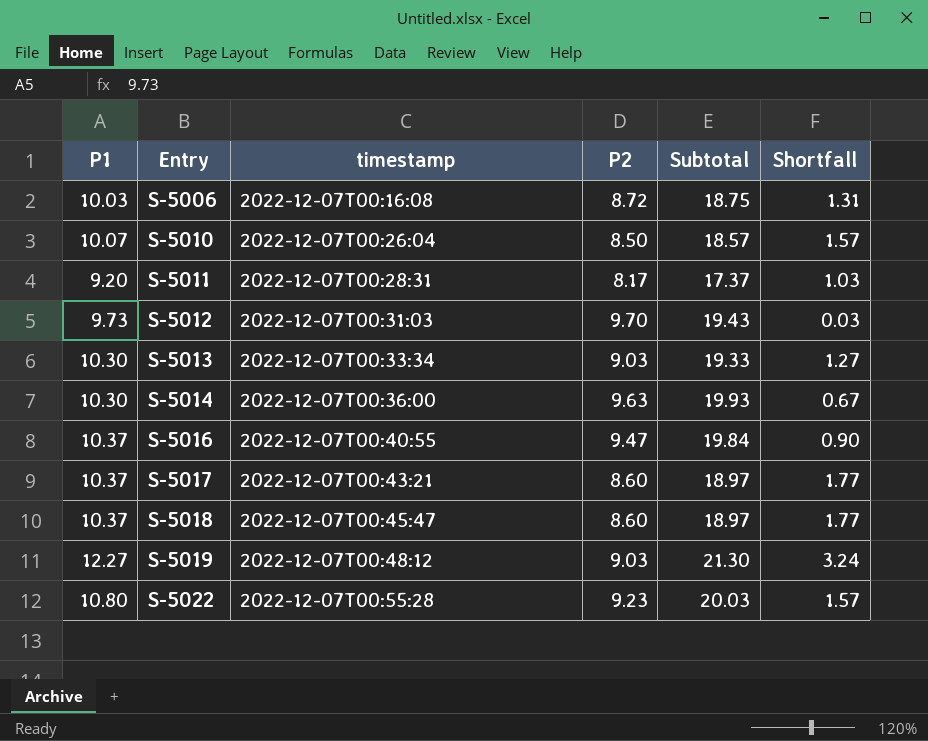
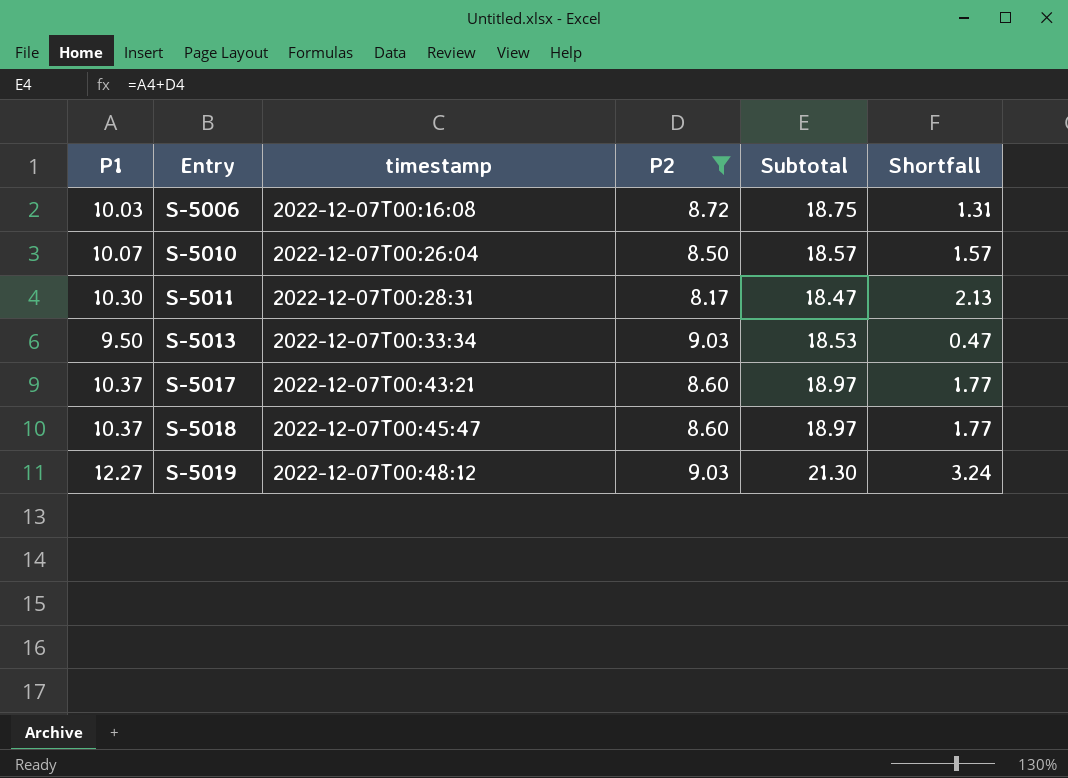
filter: none -> P2 <= 9.03
S-5011 | P1: 9.20 -> 10.30
S-5011 | Subtotal: 17.37 -> 18.47
S-5011 | Shortfall: 1.03 -> 2.13
S-5013 | P1: 10.30 -> 9.50
S-5013 | Subtotal: 19.33 -> 18.53
S-5013 | Shortfall: 1.27 -> 0.47

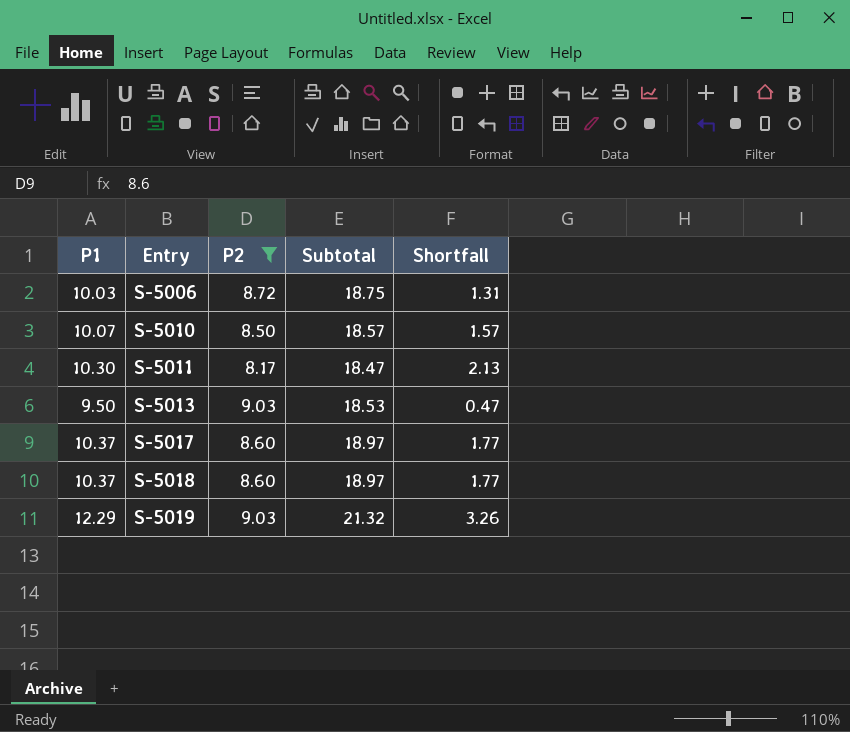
column timestamp | position: 3 -> none
S-5019 | P1: 12.27 -> 12.29
S-5019 | Subtotal: 21.30 -> 21.32
S-5019 | Shortfall: 3.24 -> 3.26

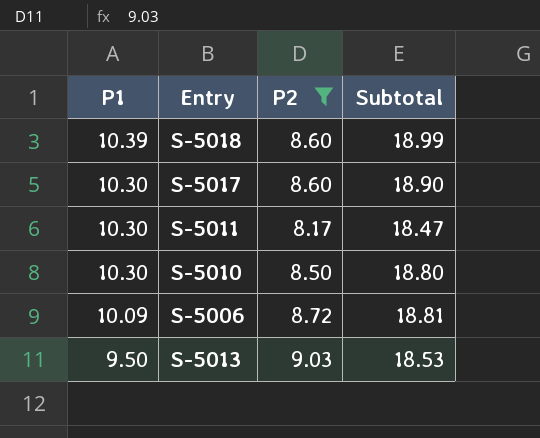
row order: Entry ascending -> P1 descending
column Shortfall | formula: [P1] - [P2] -> none
row S-5019: 12.29 | 9.03 | 21.32 | 3.26 -> none
S-5018 | P1: 10.37 -> 10.39
S-5018 | Subtotal: 18.97 -> 18.99
S-5017 | P1: 10.37 -> 10.30
S-5017 | Subtotal: 18.97 -> 18.90
S-5010 | P1: 10.07 -> 10.30
S-5010 | Subtotal: 18.57 -> 18.80
S-5006 | P1: 10.03 -> 10.09
S-5006 | Subtotal: 18.75 -> 18.81

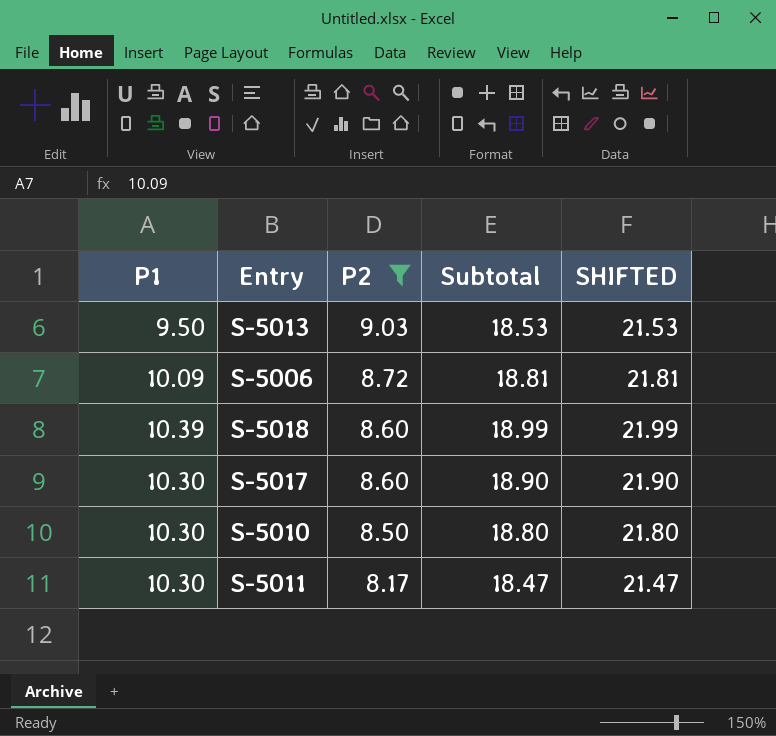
row order: P1 descending -> P2 descending
column SHIFTED | formula: none -> [Subtotal] + 3

